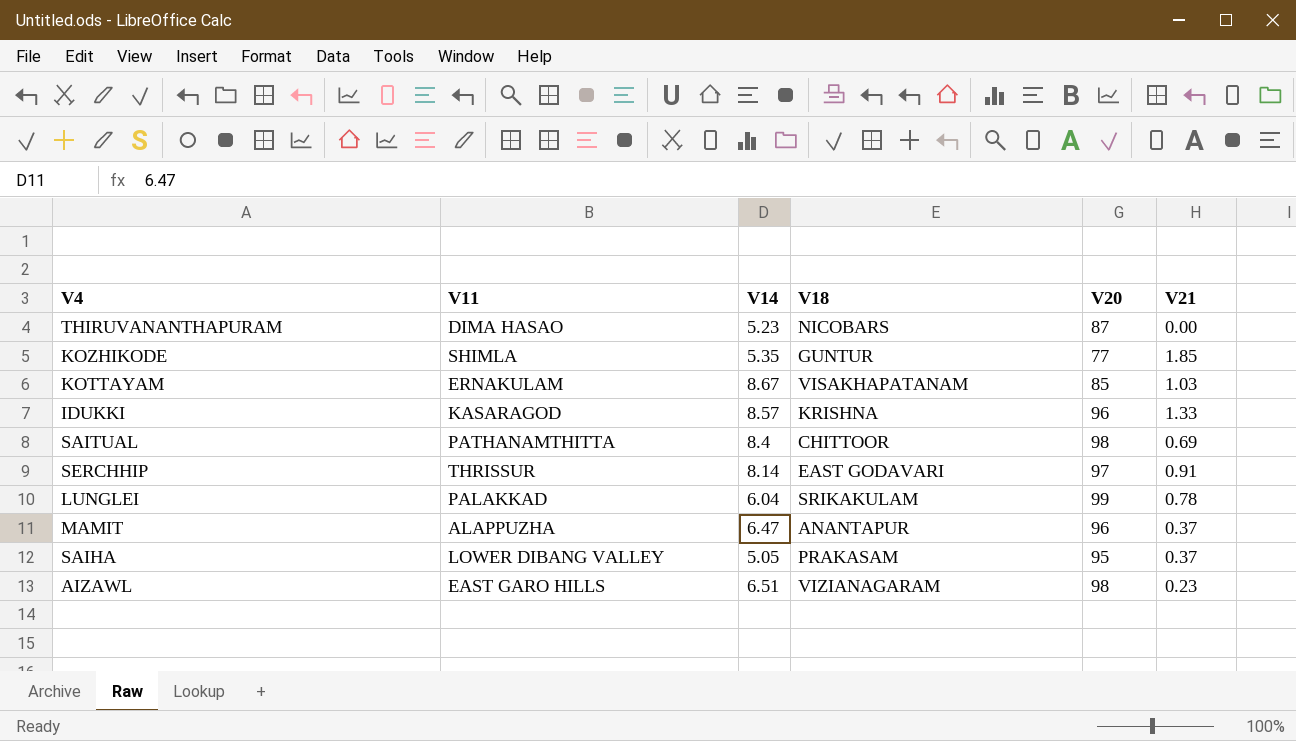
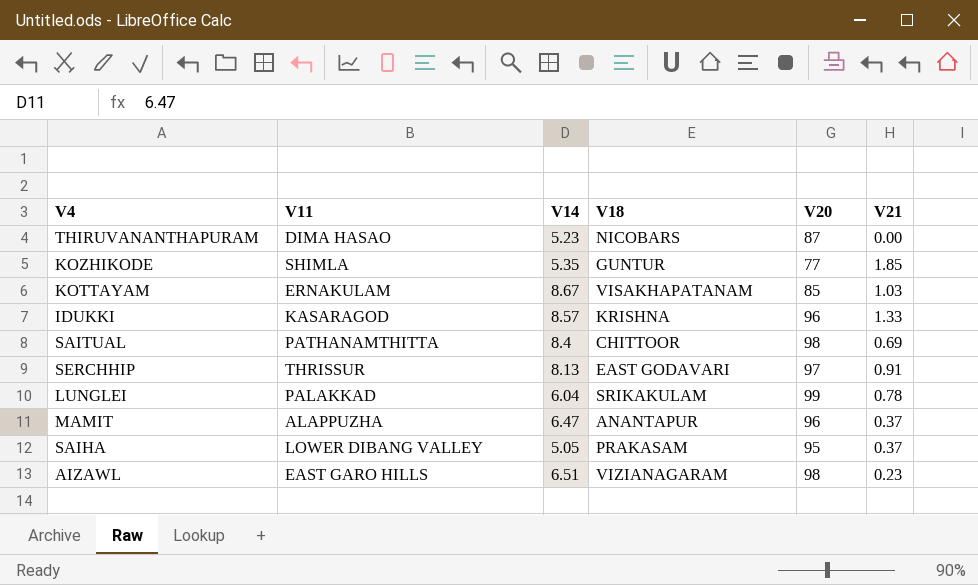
SERCHHIP | V14: 8.14 -> 8.13

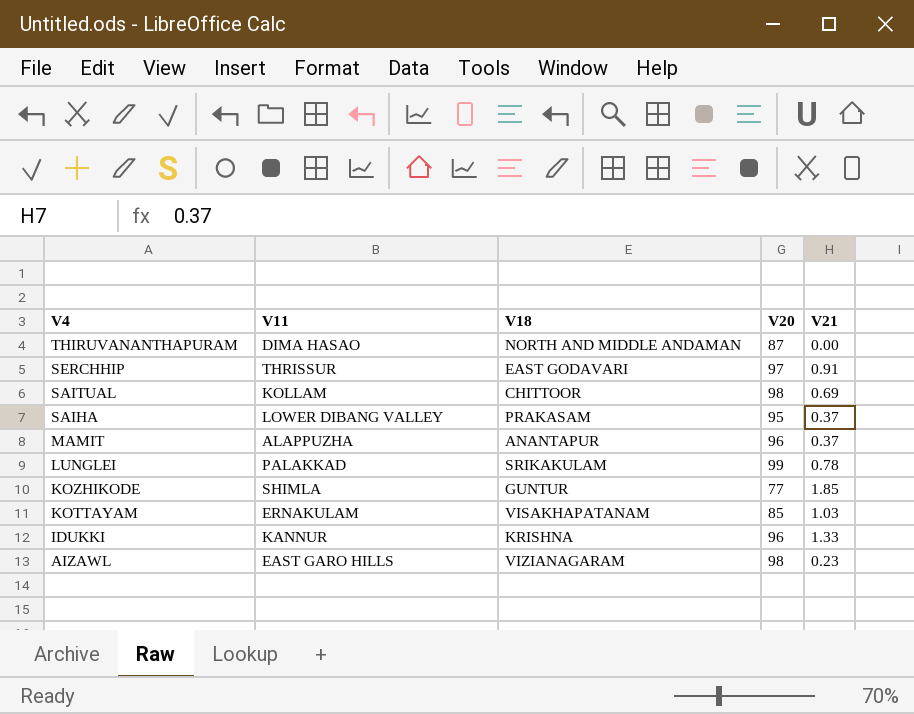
row order: none -> V4 descending
column V14 | position: 3 -> none
THIRUVANANTHAPURAM | V18: NICOBARS -> NORTH AND MIDDLE ANDAMAN
SAITUAL | V11: PATHANAMTHITTA -> KOLLAM
IDUKKI | V11: KASARAGOD -> KANNUR

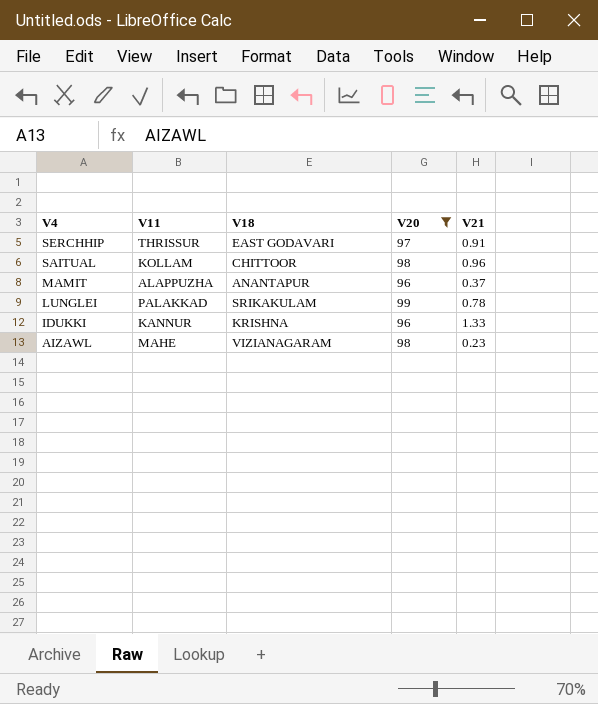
filter: none -> V20 >= 96
SAITUAL | V21: 0.69 -> 0.96
AIZAWL | V11: EAST GARO HILLS -> MAHE

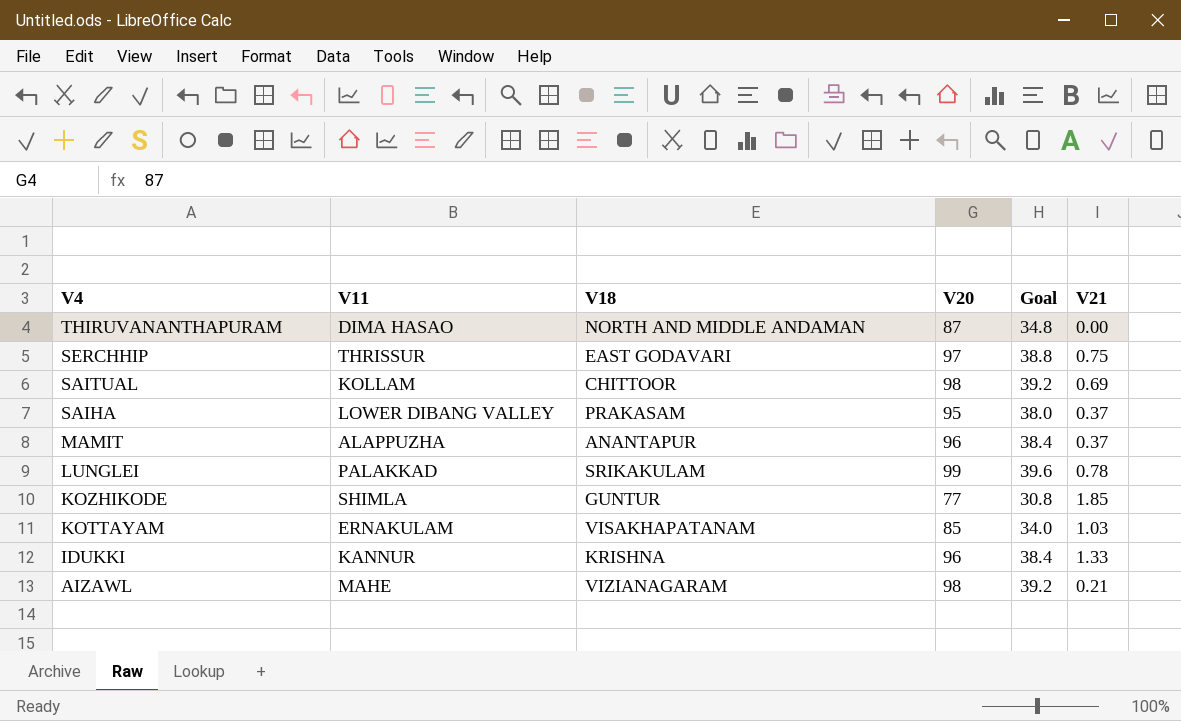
filter: V20 >= 96 -> none
column Goal | formula: none -> [V20] * 0.4
SERCHHIP | V21: 0.91 -> 0.75
SAITUAL | V21: 0.96 -> 0.69
AIZAWL | V21: 0.23 -> 0.21

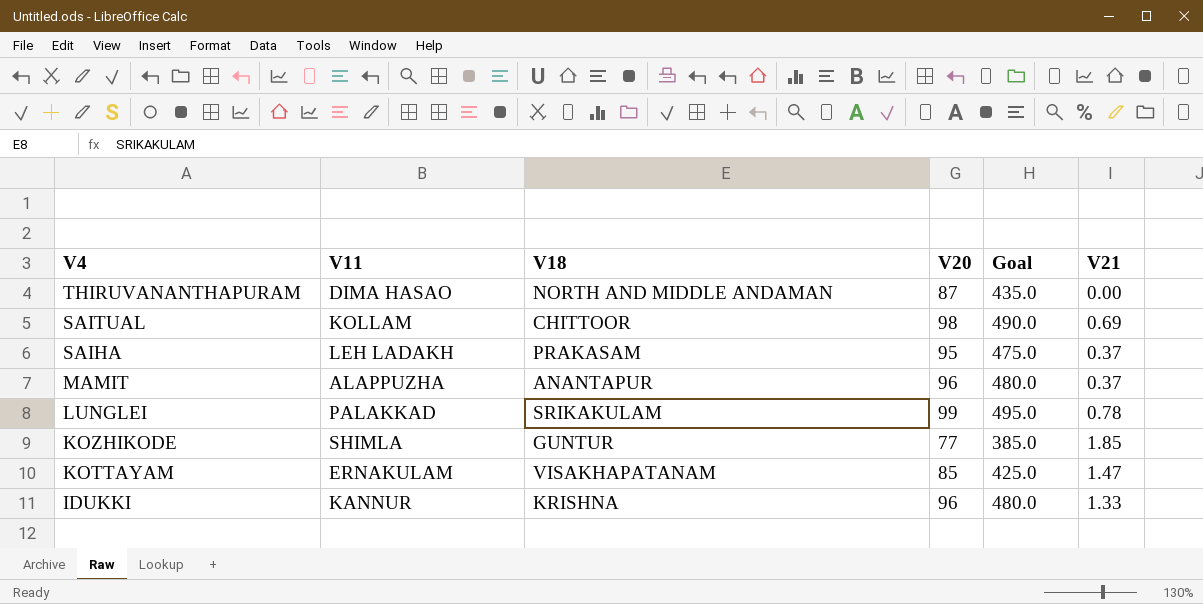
column Goal | formula: [V20] * 0.4 -> [V20] * 5
row SERCHHIP: THRISSUR | EAST GODAVARI | 97 | 38.8 | 0.75 -> none
row AIZAWL: MAHE | VIZIANAGARAM | 98 | 39.2 | 0.21 -> none
SAIHA | V11: LOWER DIBANG VALLEY -> LEH LADAKH
KOTTAYAM | V21: 1.03 -> 1.47

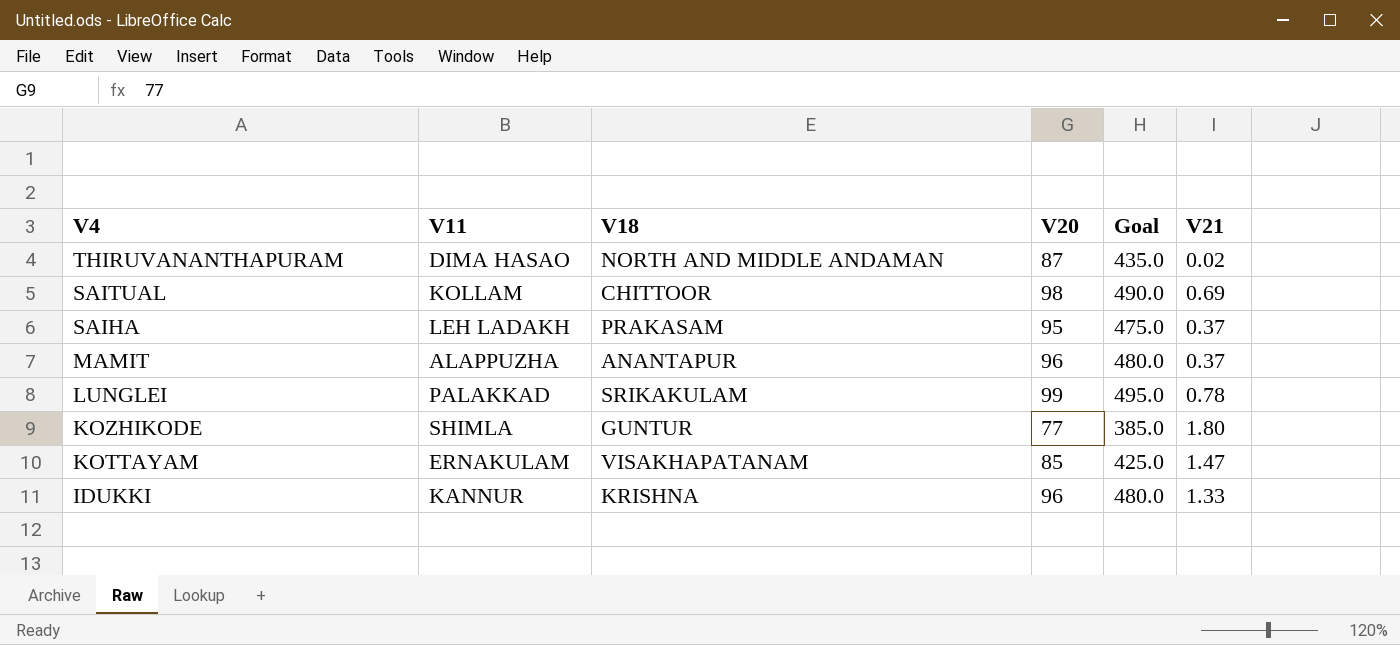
THIRUVANANTHAPURAM | V21: 0.00 -> 0.02
KOZHIKODE | V21: 1.85 -> 1.80

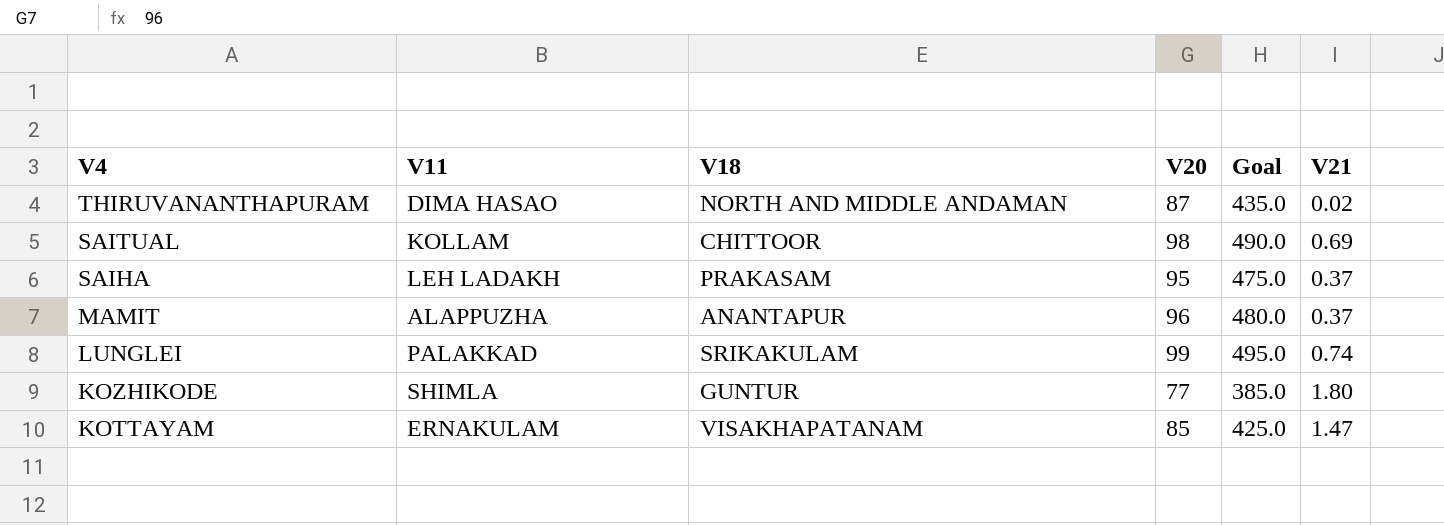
row IDUKKI: KANNUR | KRISHNA | 96 | 480.0 | 1.33 -> none
LUNGLEI | V21: 0.78 -> 0.74

